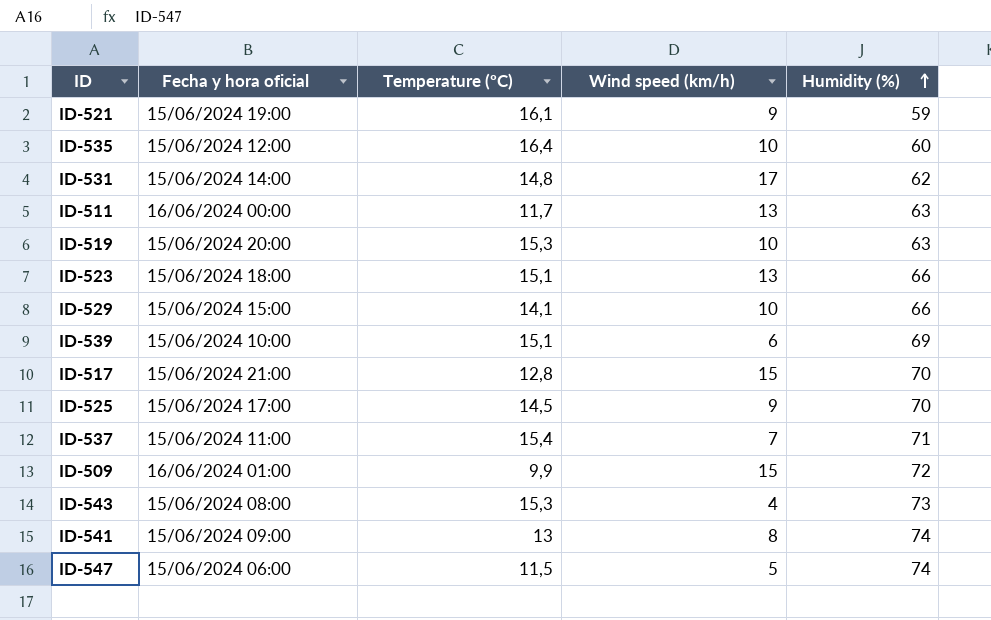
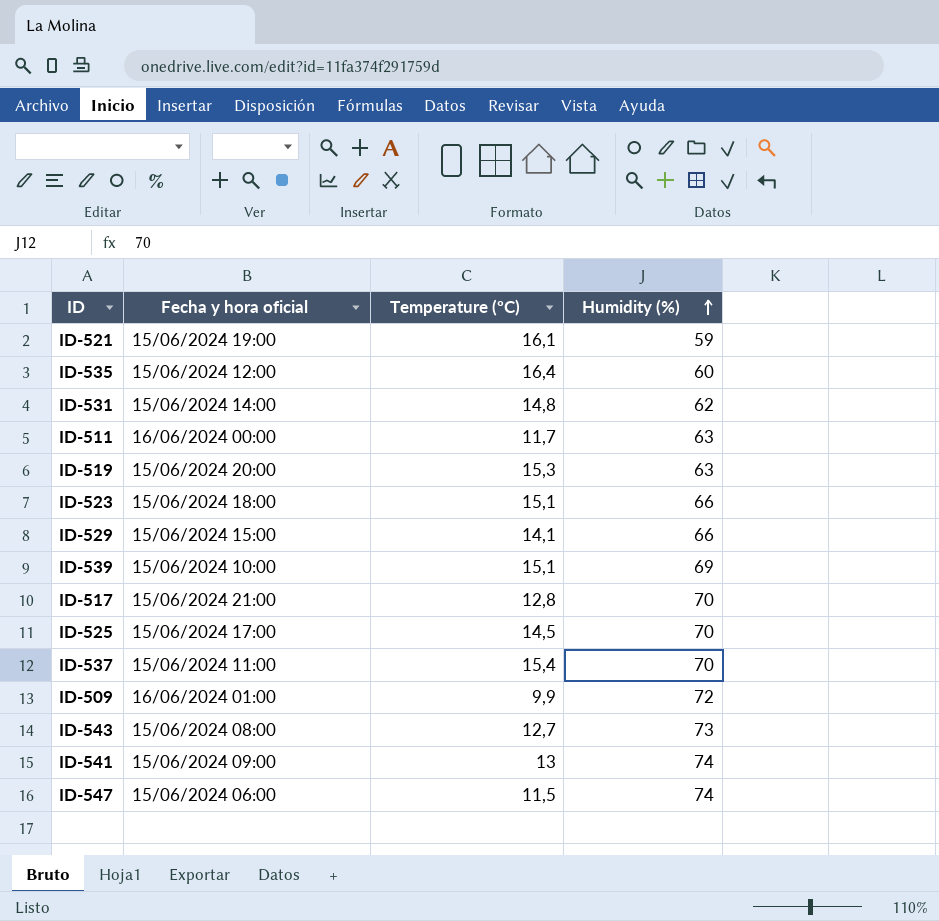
column Wind speed (km/h) | position: 4 -> none
ID-537 | Humidity (%): 71 -> 70
ID-543 | Temperature (ºC): 15,3 -> 12,7

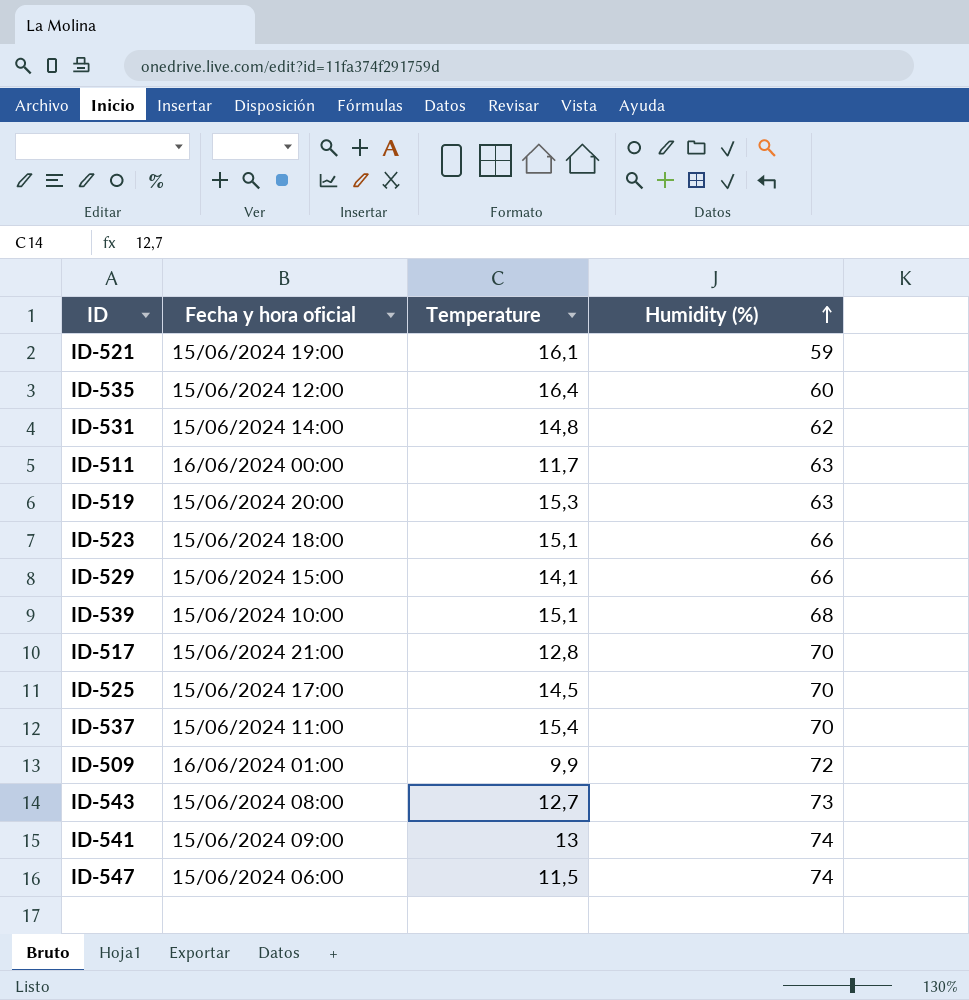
column name: Temperature (ºC) -> Temperature
ID-539 | Humidity (%): 69 -> 68

